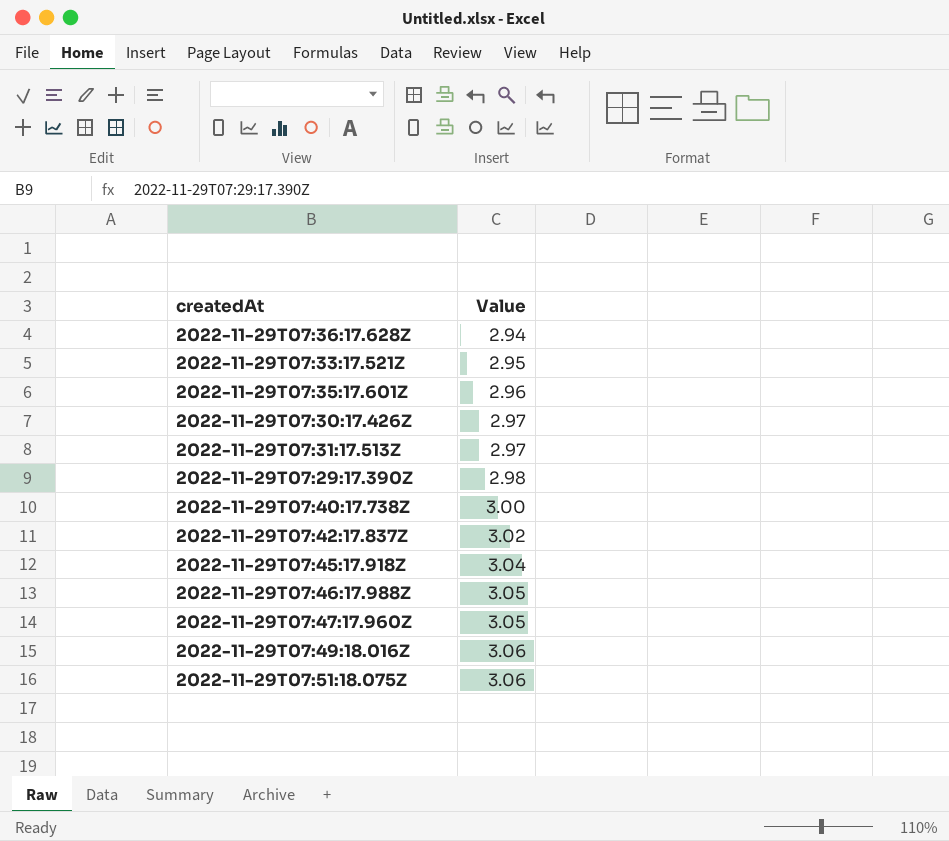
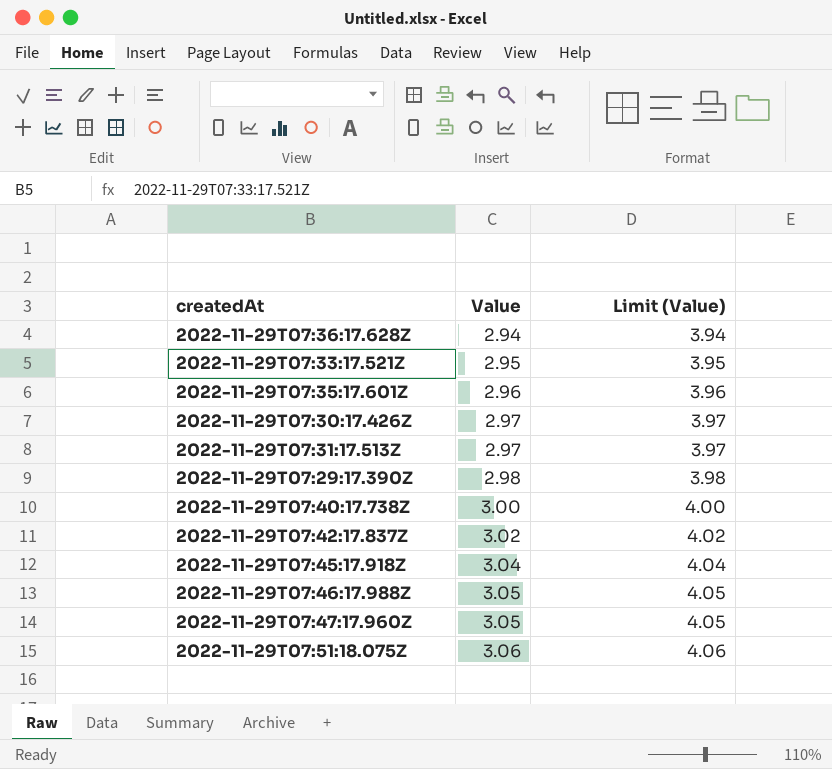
column Limit (Value) | formula: none -> [Value] + 1
row 2022-11-29T07:49:18.016Z: 3.06 -> none

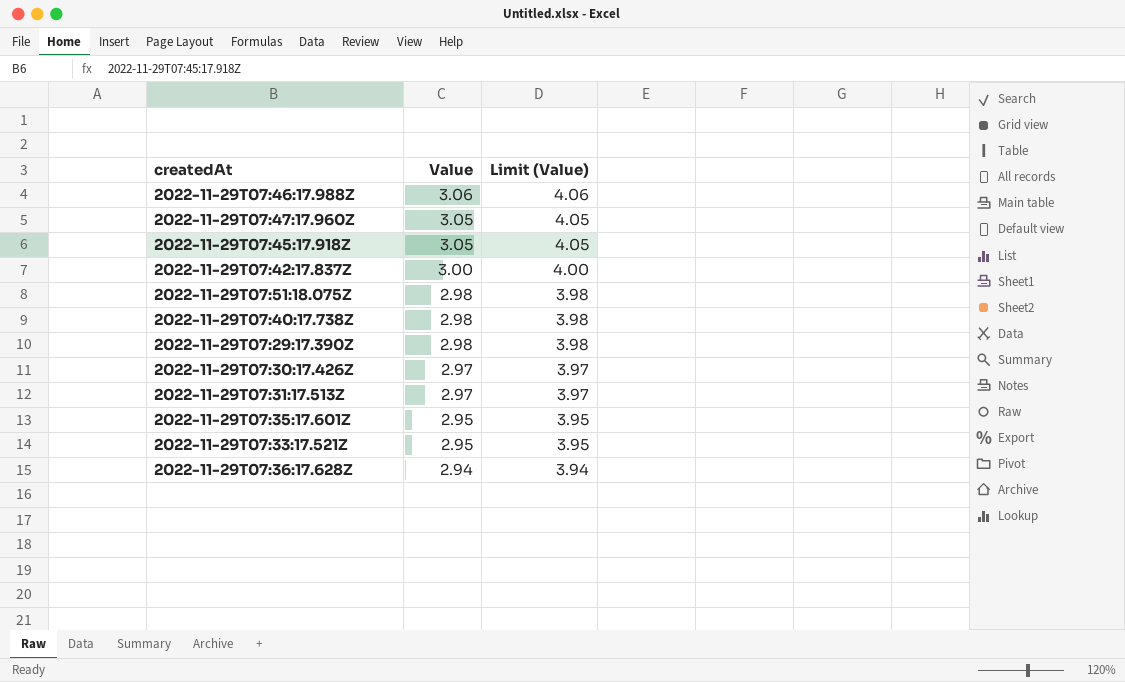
row order: Value ascending -> Value descending
2022-11-29T07:46:17.988Z | Value: 3.05 -> 3.06
2022-11-29T07:46:17.988Z | Limit (Value): 4.05 -> 4.06
2022-11-29T07:45:17.918Z | Value: 3.04 -> 3.05
2022-11-29T07:45:17.918Z | Limit (Value): 4.04 -> 4.05
2022-11-29T07:42:17.837Z | Value: 3.02 -> 3.00
2022-11-29T07:42:17.837Z | Limit (Value): 4.02 -> 4.00
2022-11-29T07:51:18.075Z | Value: 3.06 -> 2.98
2022-11-29T07:51:18.075Z | Limit (Value): 4.06 -> 3.98
2022-11-29T07:40:17.738Z | Value: 3.00 -> 2.98
2022-11-29T07:40:17.738Z | Limit (Value): 4.00 -> 3.98
2022-11-29T07:35:17.601Z | Value: 2.96 -> 2.95
2022-11-29T07:35:17.601Z | Limit (Value): 3.96 -> 3.95

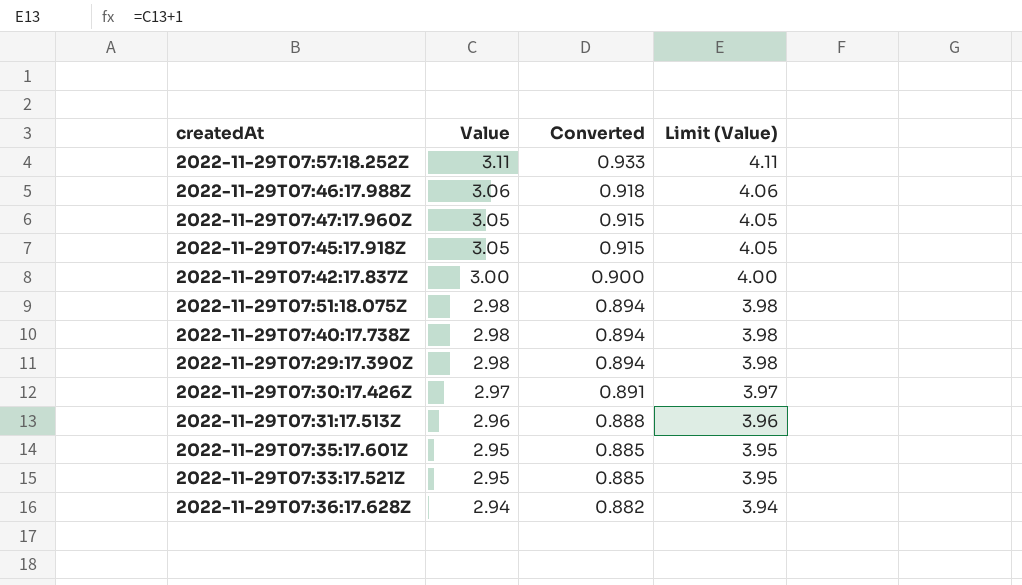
column Converted | formula: none -> [Value] * 0.3
row 2022-11-29T07:57:18.252Z: none -> 3.11 | 0.933 | 4.11
2022-11-29T07:31:17.513Z | Value: 2.97 -> 2.96
2022-11-29T07:31:17.513Z | Limit (Value): 3.97 -> 3.96

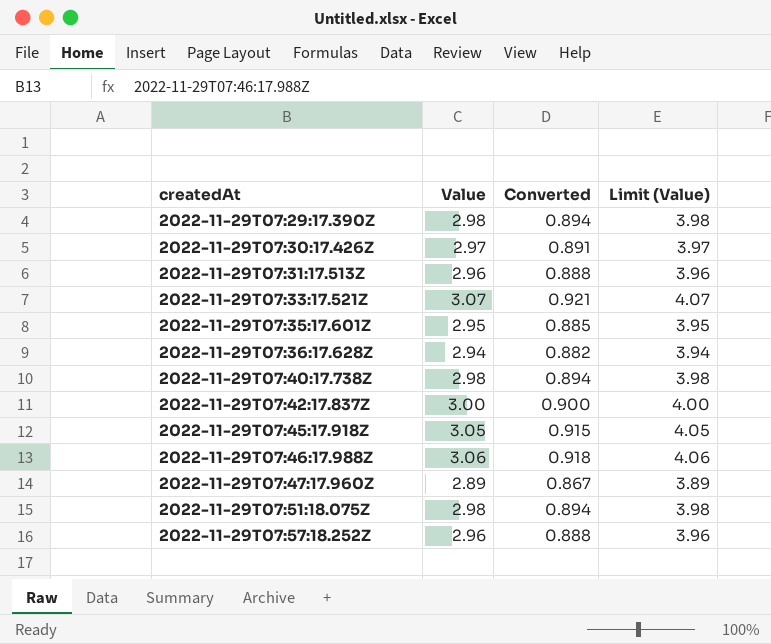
row order: Value descending -> createdAt ascending
2022-11-29T07:33:17.521Z | Value: 2.95 -> 3.07
2022-11-29T07:33:17.521Z | Converted: 0.885 -> 0.921
2022-11-29T07:33:17.521Z | Limit (Value): 3.95 -> 4.07
2022-11-29T07:47:17.960Z | Value: 3.05 -> 2.89
2022-11-29T07:47:17.960Z | Converted: 0.915 -> 0.867
2022-11-29T07:47:17.960Z | Limit (Value): 4.05 -> 3.89
2022-11-29T07:57:18.252Z | Value: 3.11 -> 2.96
2022-11-29T07:57:18.252Z | Converted: 0.933 -> 0.888
2022-11-29T07:57:18.252Z | Limit (Value): 4.11 -> 3.96

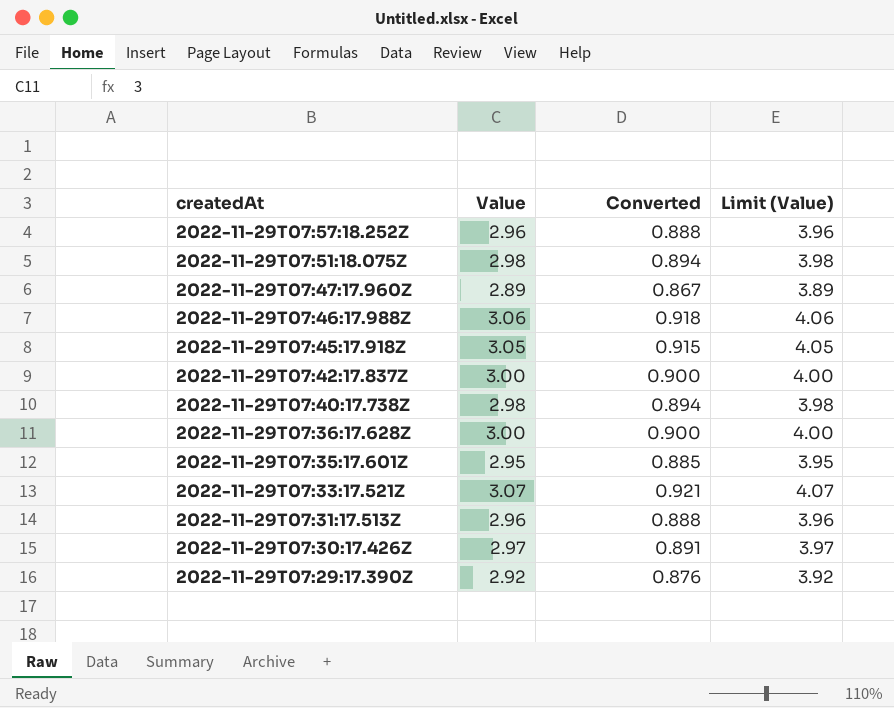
row order: createdAt ascending -> createdAt descending
2022-11-29T07:36:17.628Z | Value: 2.94 -> 3.00
2022-11-29T07:36:17.628Z | Converted: 0.882 -> 0.900
2022-11-29T07:36:17.628Z | Limit (Value): 3.94 -> 4.00
2022-11-29T07:29:17.390Z | Value: 2.98 -> 2.92
2022-11-29T07:29:17.390Z | Converted: 0.894 -> 0.876
2022-11-29T07:29:17.390Z | Limit (Value): 3.98 -> 3.92

